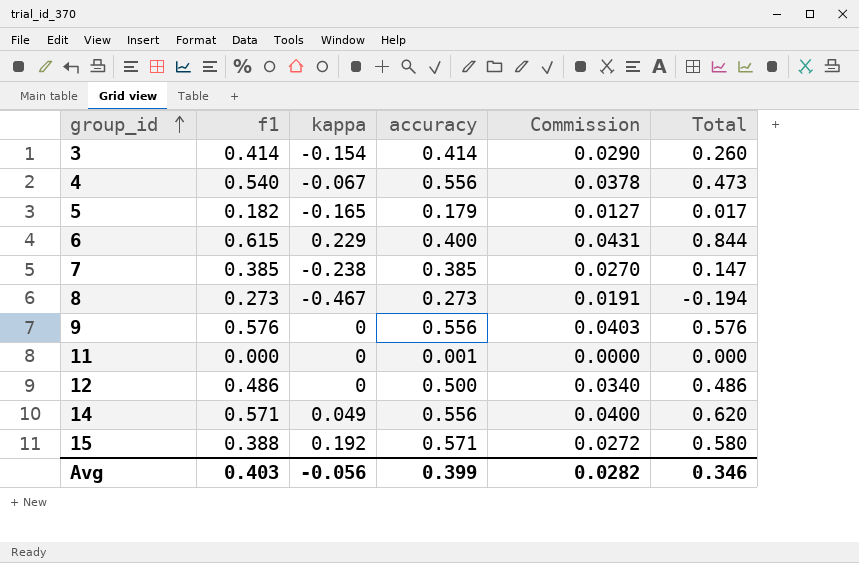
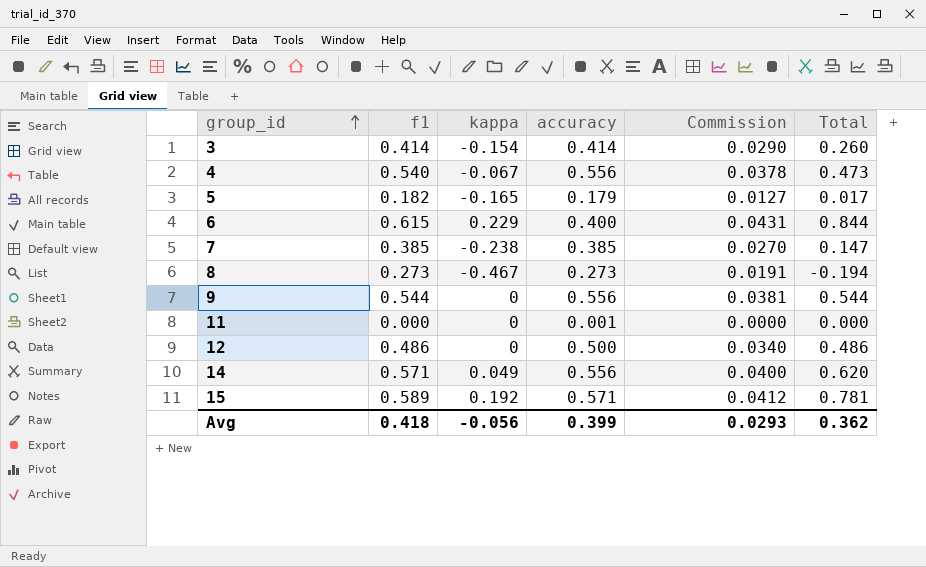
9 | f1: 0.576 -> 0.544
9 | Commission: 0.0403 -> 0.0381
9 | Total: 0.576 -> 0.544
15 | f1: 0.388 -> 0.589
15 | Commission: 0.0272 -> 0.0412
15 | Total: 0.580 -> 0.781
Avg | f1: 0.403 -> 0.418
Avg | Commission: 0.0282 -> 0.0293
Avg | Total: 0.346 -> 0.362

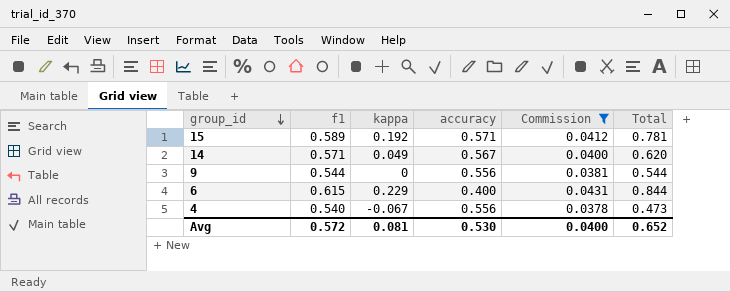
filter: none -> Commission >= 0.0378
row order: group_id ascending -> group_id descending
14 | accuracy: 0.556 -> 0.567
Avg | f1: 0.418 -> 0.572
Avg | kappa: -0.056 -> 0.081
Avg | accuracy: 0.399 -> 0.530
Avg | Commission: 0.0293 -> 0.0400
Avg | Total: 0.362 -> 0.652

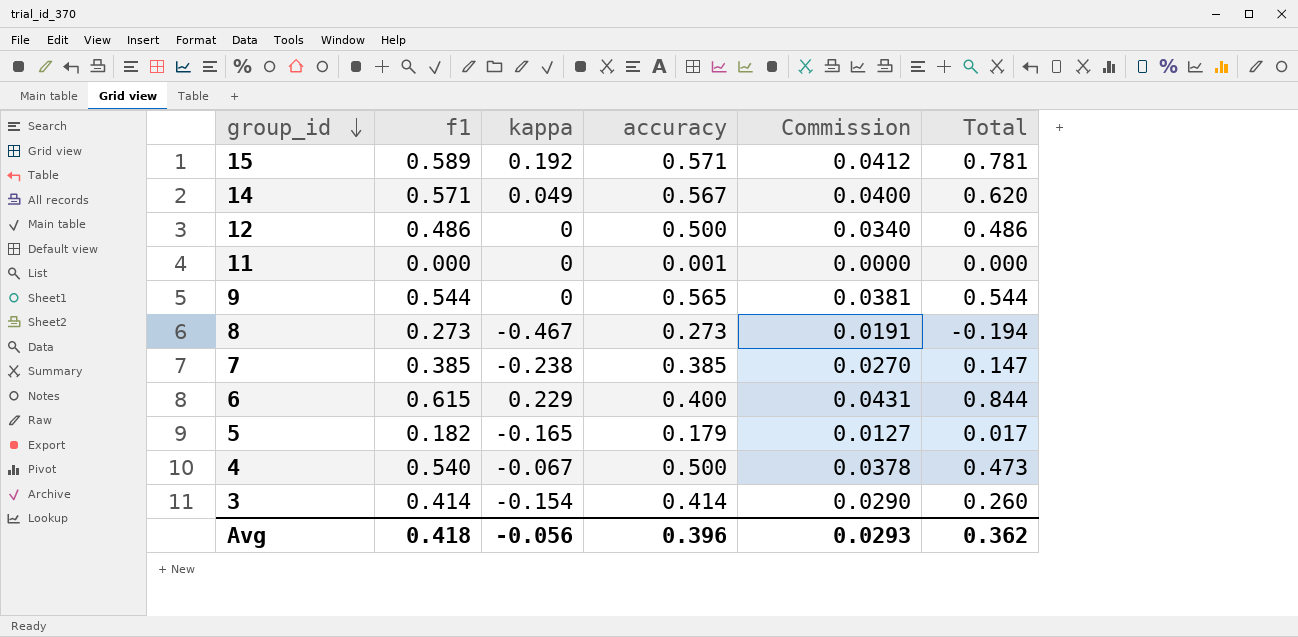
filter: Commission >= 0.0378 -> none
9 | accuracy: 0.556 -> 0.565
4 | accuracy: 0.556 -> 0.500
Avg | f1: 0.572 -> 0.418
Avg | kappa: 0.081 -> -0.056
Avg | accuracy: 0.530 -> 0.396
Avg | Commission: 0.0400 -> 0.0293
Avg | Total: 0.652 -> 0.362

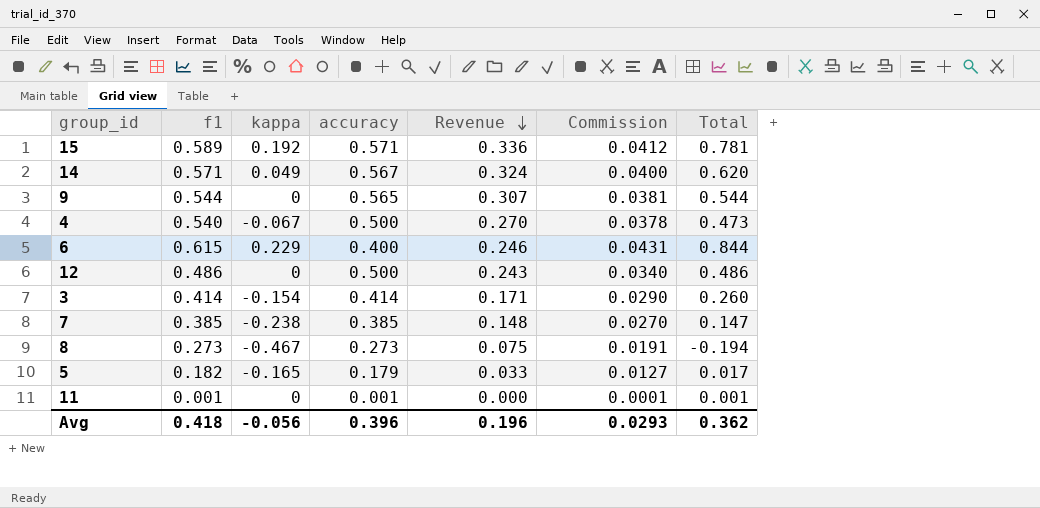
row order: group_id descending -> Revenue descending
column Revenue | formula: none -> [f1] * [accuracy]
11 | f1: 0.000 -> 0.001
11 | Commission: 0.0000 -> 0.0001
11 | Total: 0.000 -> 0.001

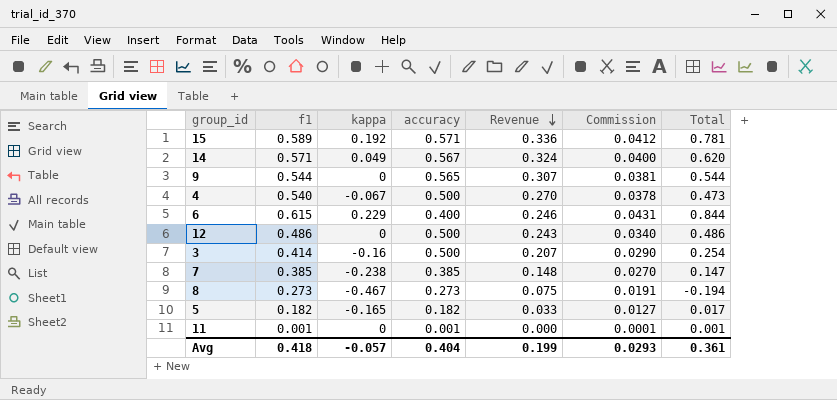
3 | kappa: -0.154 -> -0.16
3 | accuracy: 0.414 -> 0.500
3 | Revenue: 0.171 -> 0.207
3 | Total: 0.260 -> 0.254
5 | accuracy: 0.179 -> 0.182
Avg | kappa: -0.056 -> -0.057
Avg | accuracy: 0.396 -> 0.404
Avg | Revenue: 0.196 -> 0.199
Avg | Total: 0.362 -> 0.361

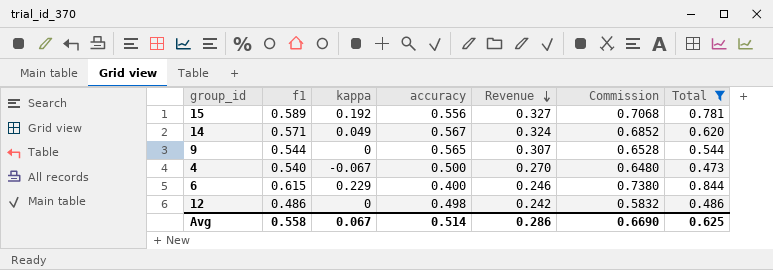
filter: none -> Total >= 0.473
column Commission | formula: [f1] * 0.07 -> [f1] * 1.2
15 | accuracy: 0.571 -> 0.556
15 | Revenue: 0.336 -> 0.327
12 | accuracy: 0.500 -> 0.498
12 | Revenue: 0.243 -> 0.242
Avg | f1: 0.418 -> 0.558
Avg | kappa: -0.057 -> 0.067
Avg | accuracy: 0.404 -> 0.514
Avg | Revenue: 0.199 -> 0.286
Avg | Commission: 0.0293 -> 0.6690
Avg | Total: 0.361 -> 0.625

